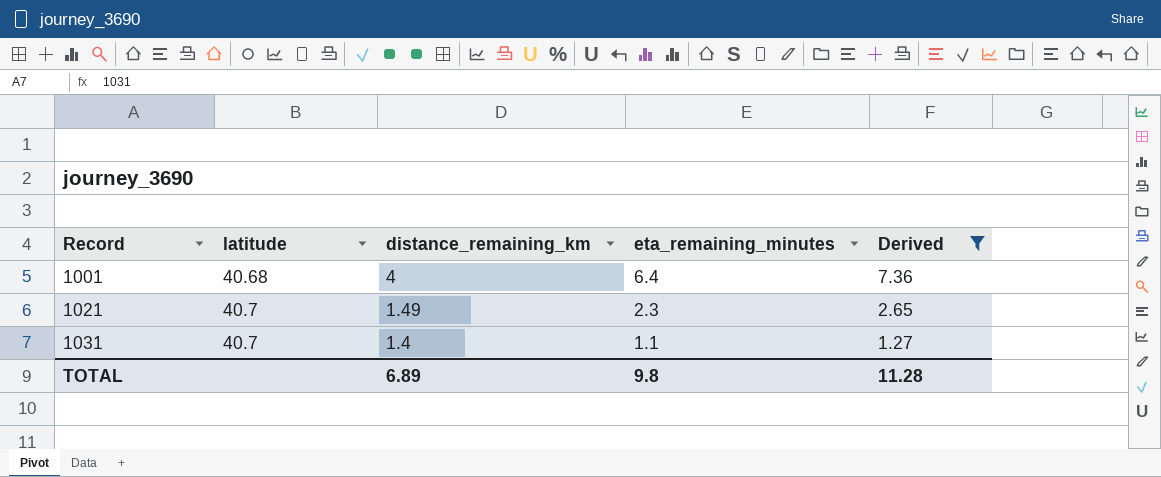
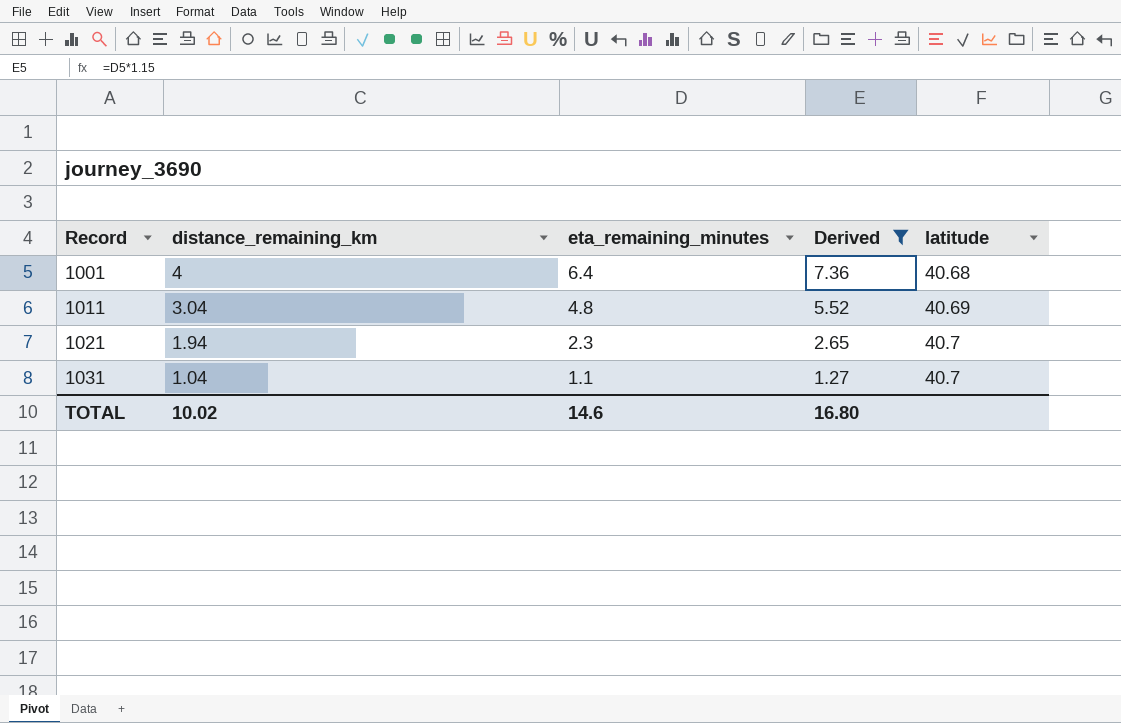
column latitude | position: 2 -> 5
row 1011: none -> 3.04 | 4.8 | 5.52 | 40.69
1021 | distance_remaining_km: 1.49 -> 1.94
1031 | distance_remaining_km: 1.4 -> 1.04
TOTAL | distance_remaining_km: 6.89 -> 10.02
TOTAL | eta_remaining_minutes: 9.8 -> 14.6
TOTAL | Derived: 11.28 -> 16.80

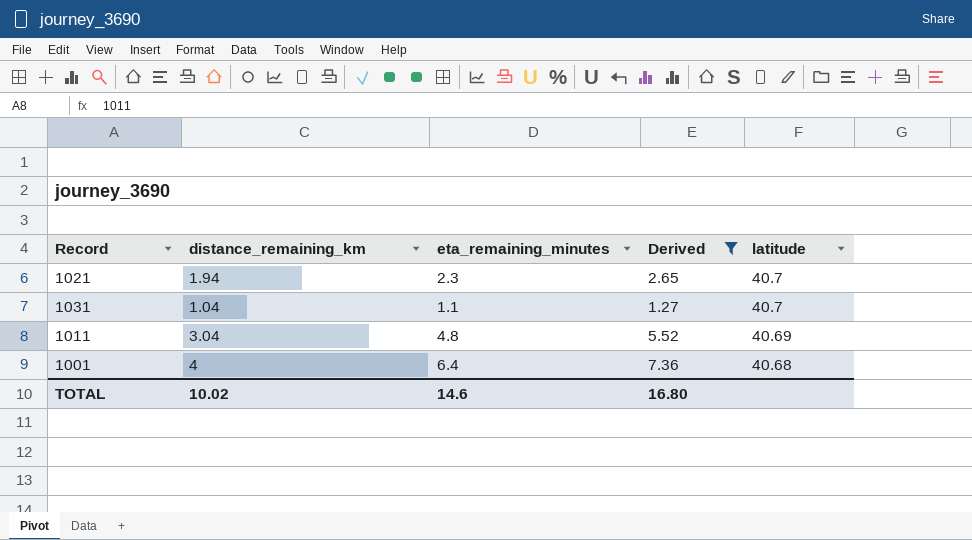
row order: Record ascending -> latitude descending

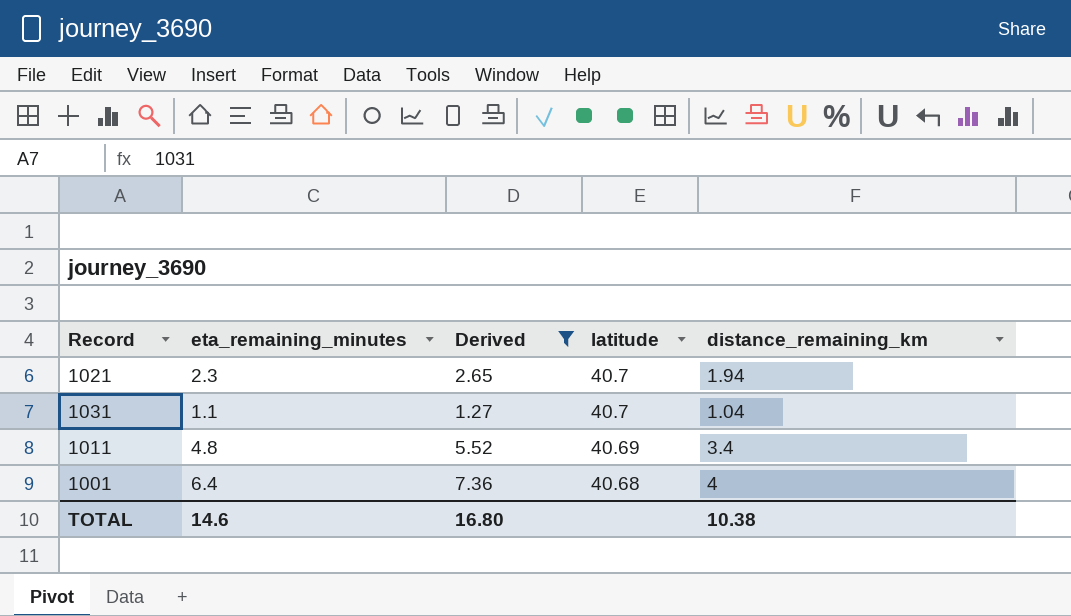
column distance_remaining_km | position: 2 -> 5
1011 | distance_remaining_km: 3.04 -> 3.4
TOTAL | distance_remaining_km: 10.02 -> 10.38

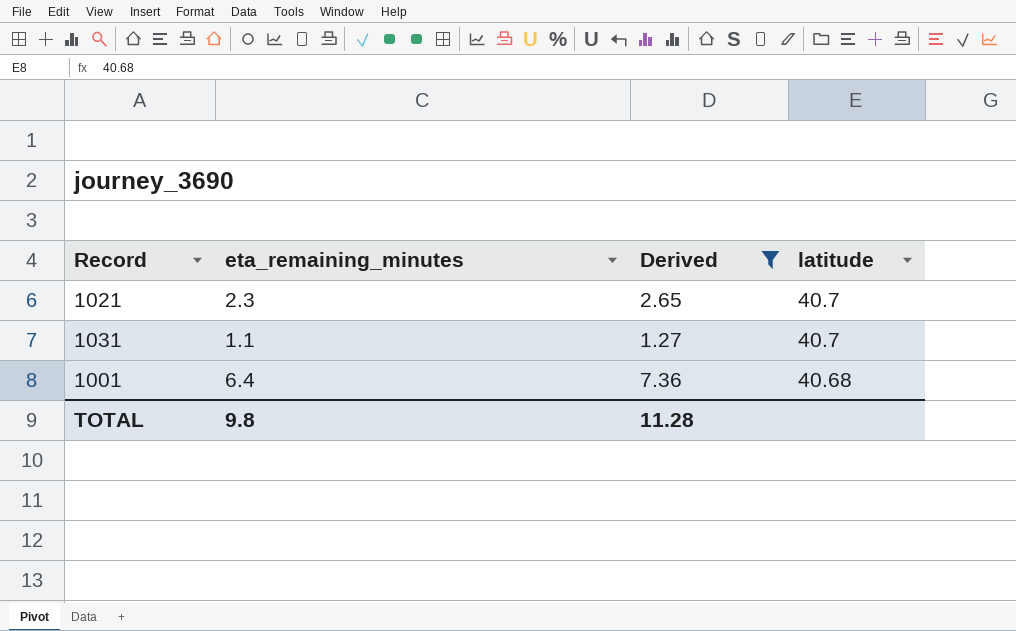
column distance_remaining_km | position: 5 -> none
row 1011: 4.8 | 5.52 | 40.69 | 3.4 -> none
TOTAL | eta_remaining_minutes: 14.6 -> 9.8
TOTAL | Derived: 16.80 -> 11.28

